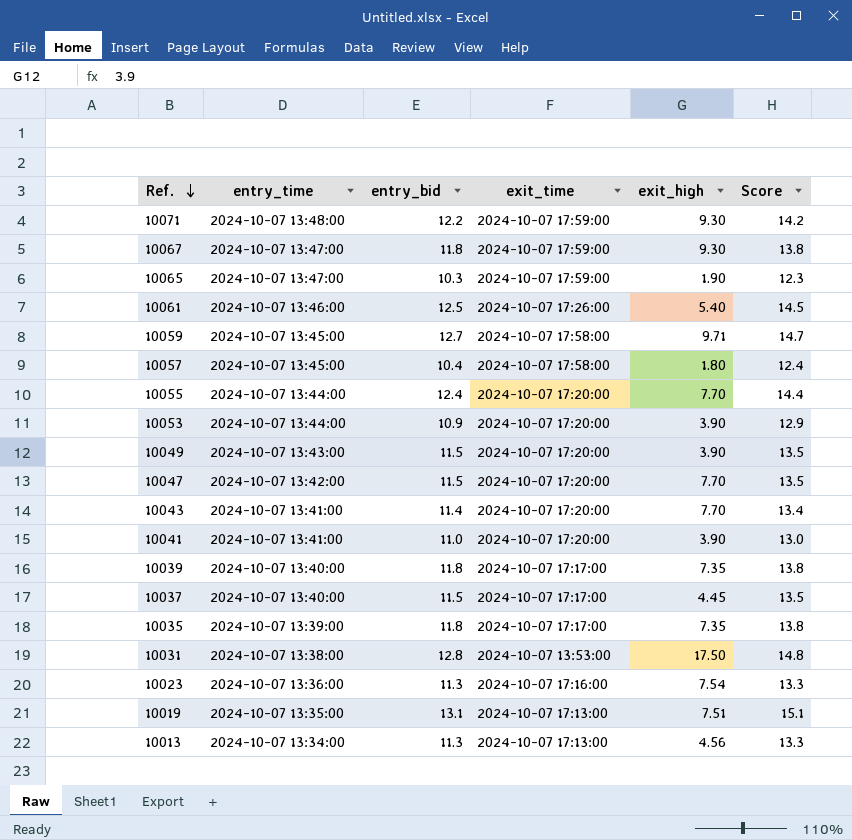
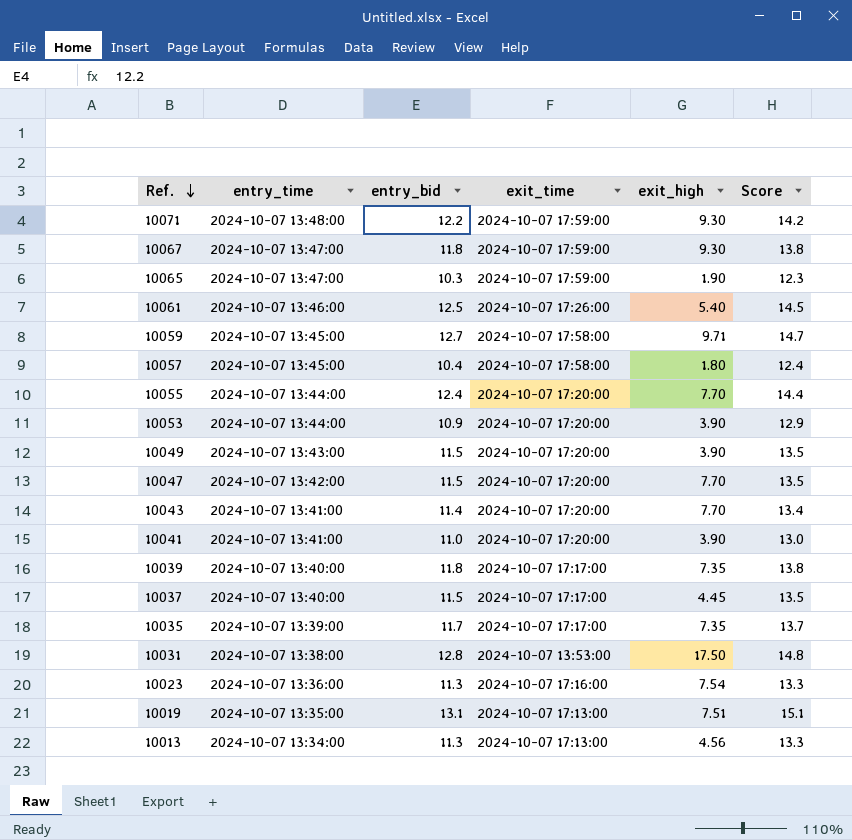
10035 | entry_bid: 11.8 -> 11.7
10035 | Score: 13.8 -> 13.7

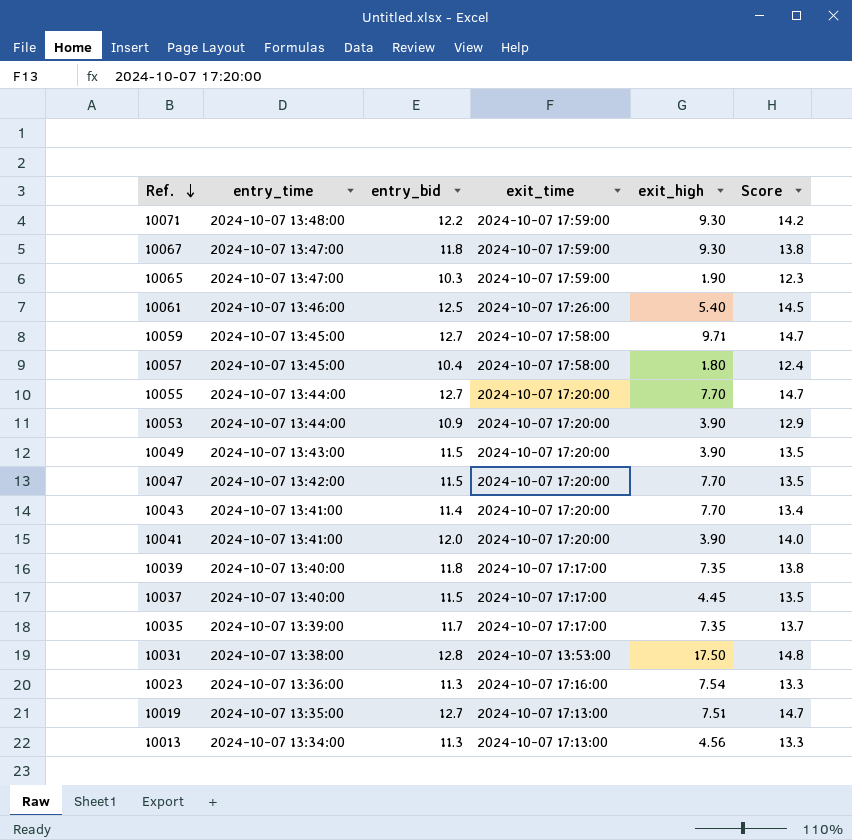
10055 | entry_bid: 12.4 -> 12.7
10055 | Score: 14.4 -> 14.7
10041 | entry_bid: 11.0 -> 12.0
10041 | Score: 13.0 -> 14.0
10019 | entry_bid: 13.1 -> 12.7
10019 | Score: 15.1 -> 14.7

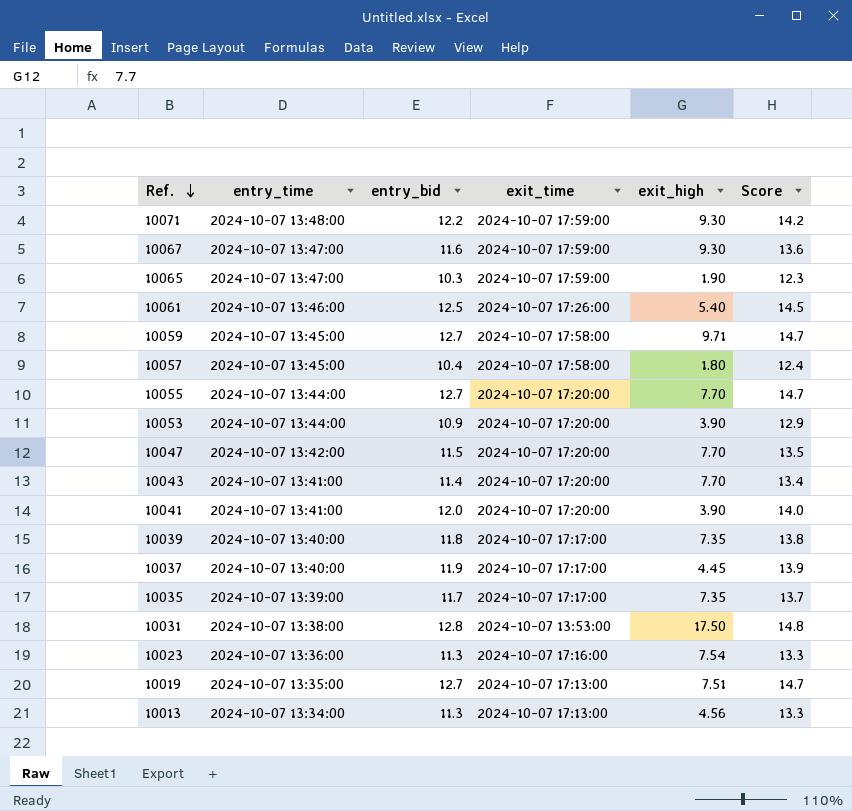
row 10049: 2024-10-07 13:43:00 | 11.5 | 2024-10-07 17:20:00 | 3.90 | 13.5 -> none
10067 | entry_bid: 11.8 -> 11.6
10067 | Score: 13.8 -> 13.6
10037 | entry_bid: 11.5 -> 11.9
10037 | Score: 13.5 -> 13.9

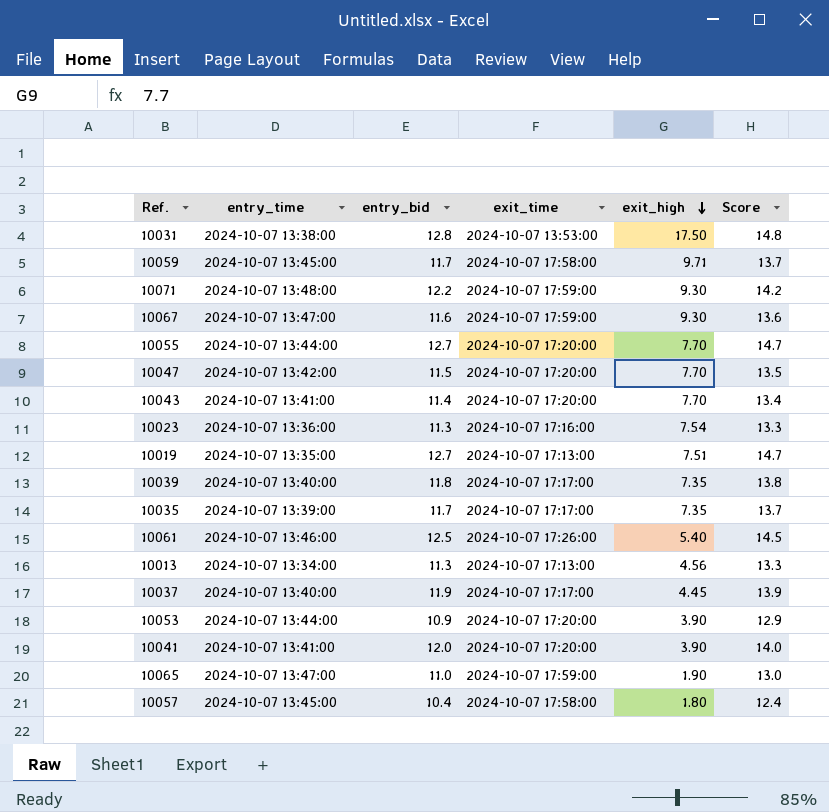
row order: Ref. descending -> exit_high descending
10059 | entry_bid: 12.7 -> 11.7
10059 | Score: 14.7 -> 13.7
10065 | entry_bid: 10.3 -> 11.0
10065 | Score: 12.3 -> 13.0

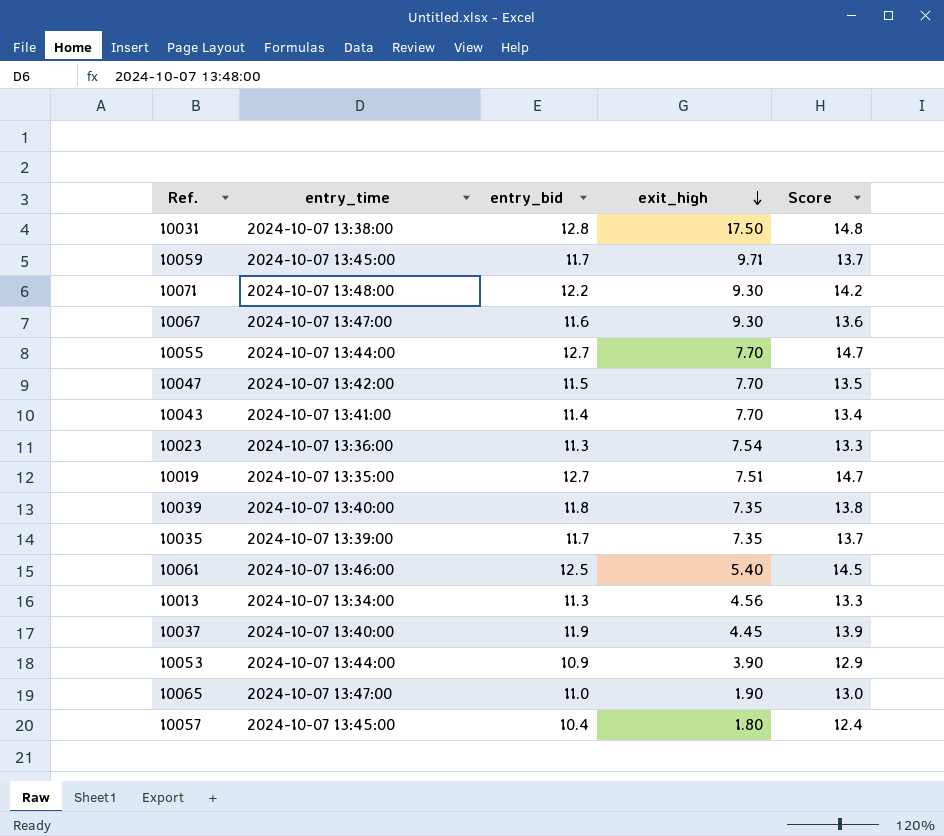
column exit_time | position: 4 -> none
row 10041: 2024-10-07 13:41:00 | 12.0 | 2024-10-07 17:20:00 | 3.90 | 14.0 -> none

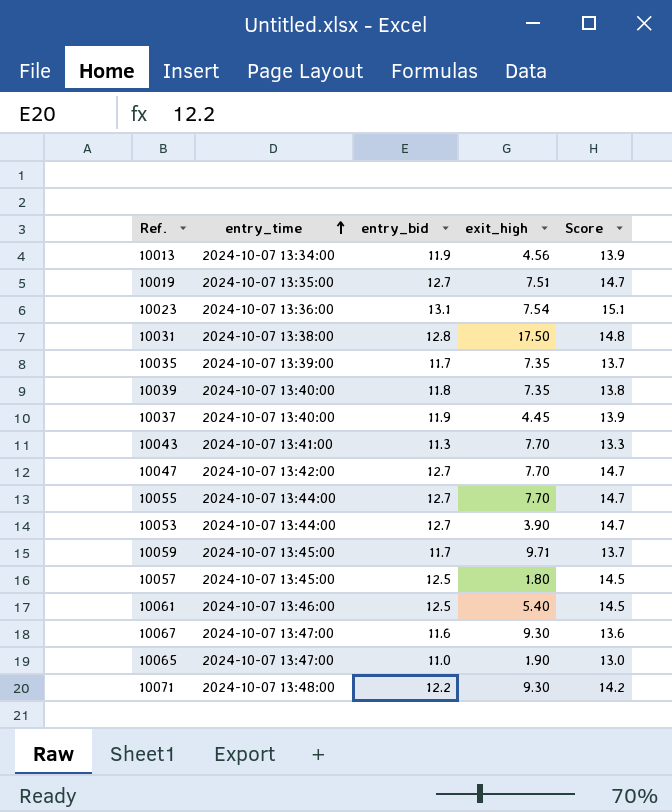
row order: exit_high descending -> entry_time ascending
10013 | entry_bid: 11.3 -> 11.9
10013 | Score: 13.3 -> 13.9
10023 | entry_bid: 11.3 -> 13.1
10023 | Score: 13.3 -> 15.1
10043 | entry_bid: 11.4 -> 11.3
10043 | Score: 13.4 -> 13.3
10047 | entry_bid: 11.5 -> 12.7
10047 | Score: 13.5 -> 14.7
10053 | entry_bid: 10.9 -> 12.7
10053 | Score: 12.9 -> 14.7
10057 | entry_bid: 10.4 -> 12.5
10057 | Score: 12.4 -> 14.5

